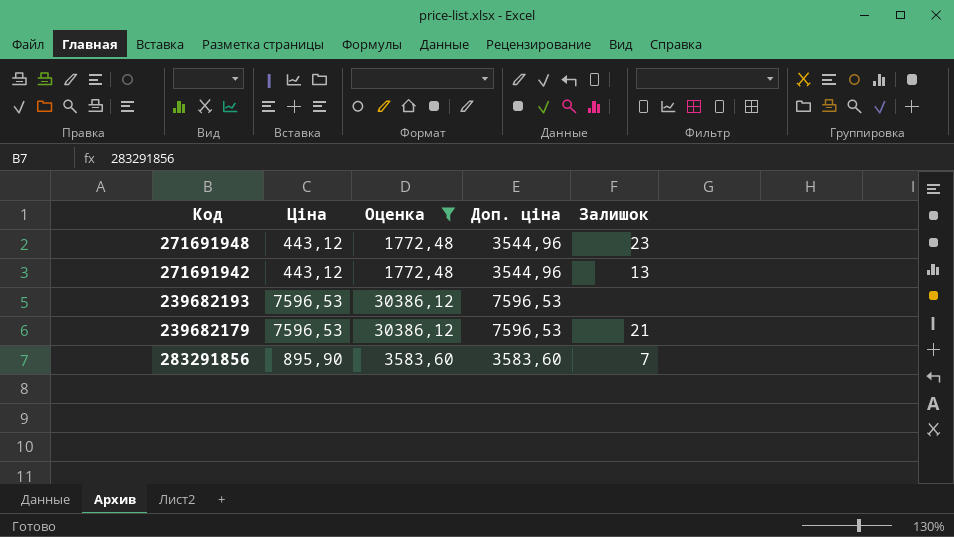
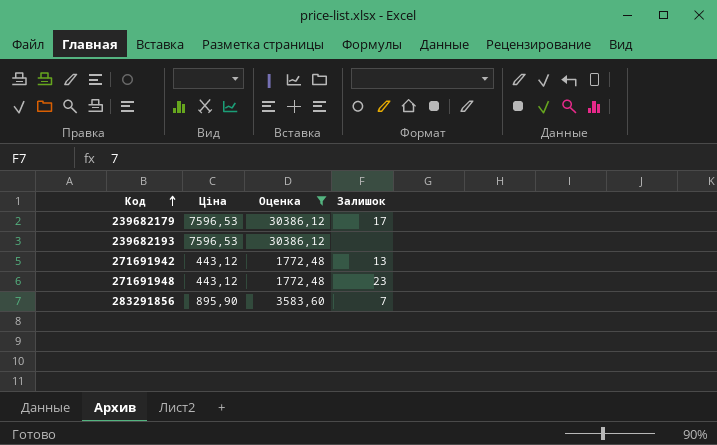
row order: none -> Код ascending
column Доп. ціна | position: 4 -> none
239682179 | Залишок: 21 -> 17

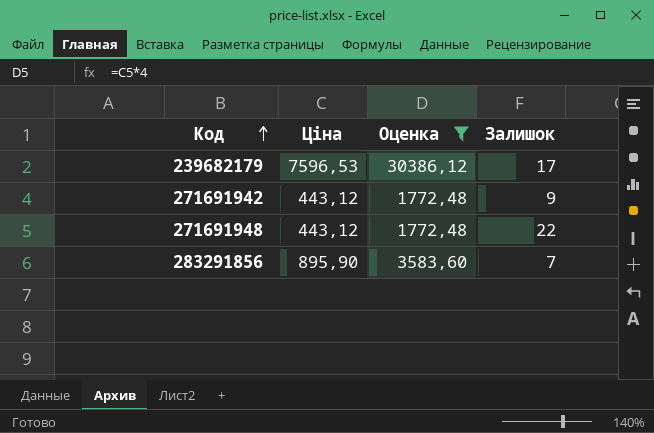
row 239682193: 7596,53 | 30386,12 | none -> none
271691942 | Залишок: 13 -> 9
271691948 | Залишок: 23 -> 22

